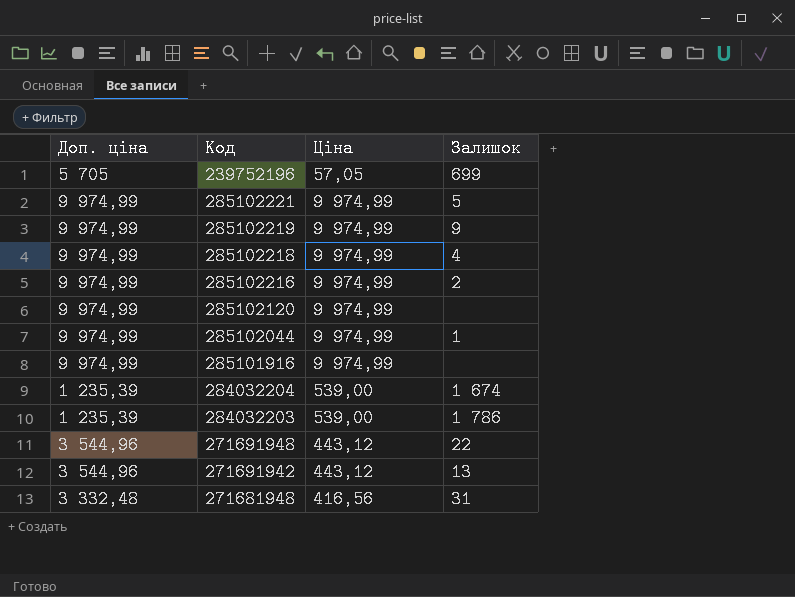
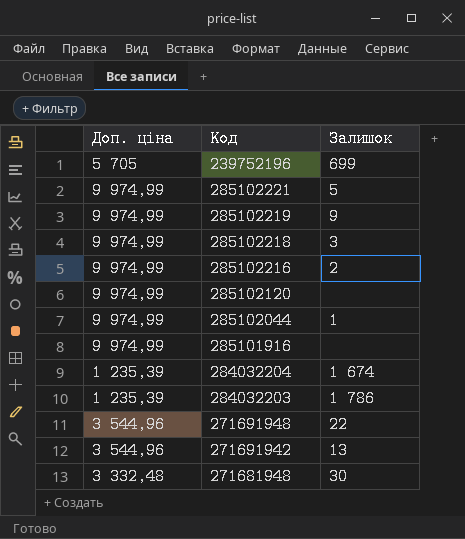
column Ціна | position: 3 -> none
285102218 | Залишок: 4 -> 3
271681948 | Залишок: 31 -> 30

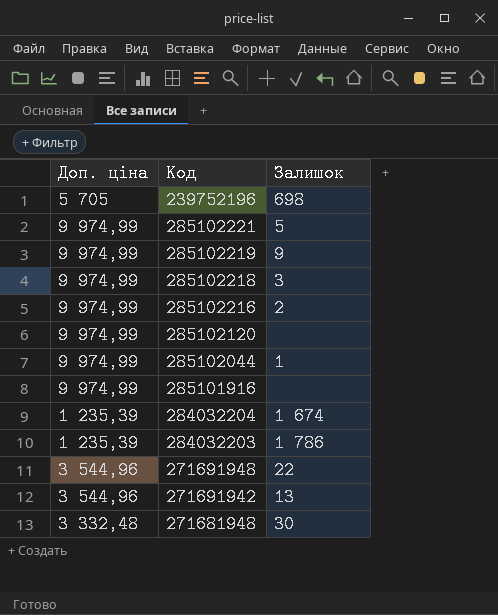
239752196 | Залишок: 699 -> 698

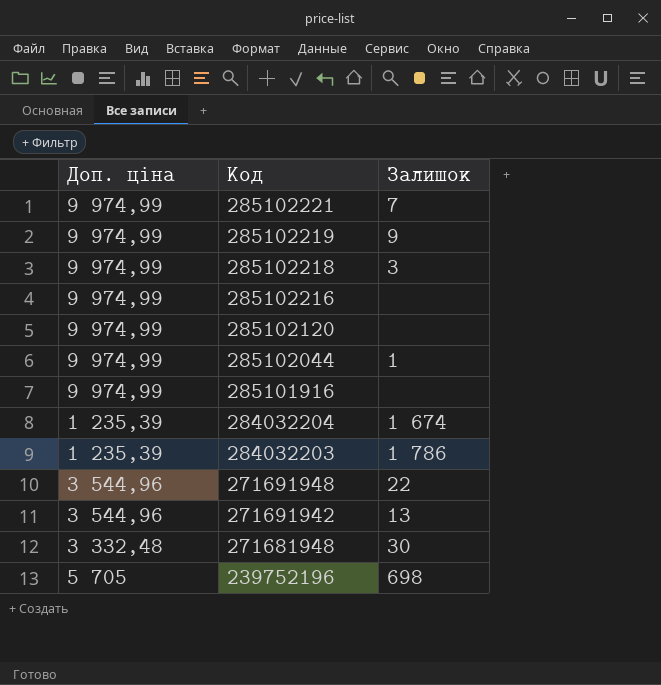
row order: none -> Код descending
285102221 | Залишок: 5 -> 7
285102216 | Залишок: 2 -> none

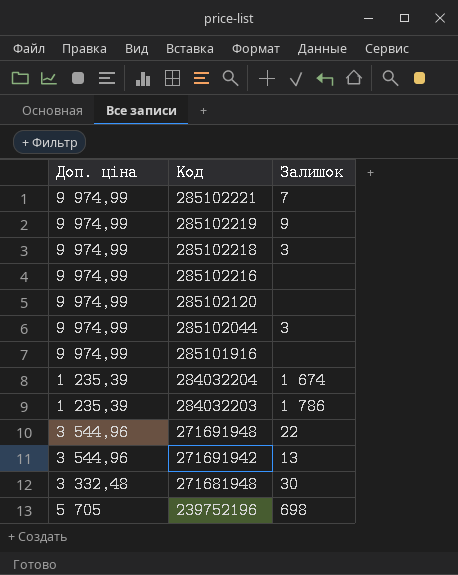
285102044 | Залишок: 1 -> 3

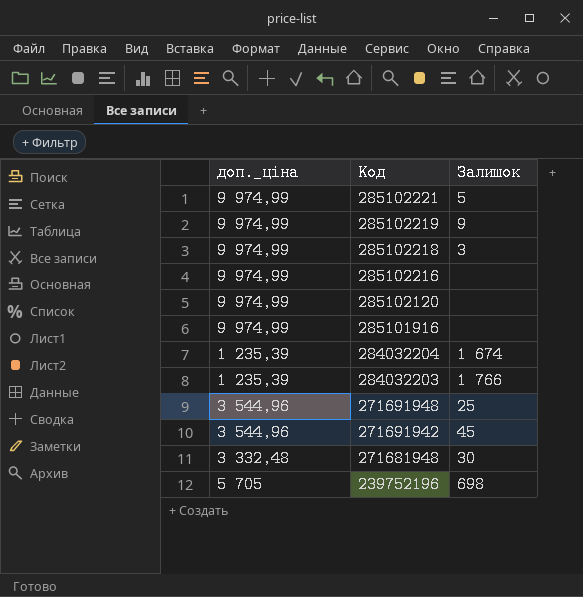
column name: Доп. ціна -> доп._ціна
row 285102044: 9 974,99 | 3 -> none
285102221 | Залишок: 7 -> 5
284032203 | Залишок: 1 786 -> 1 766
271691948 | Залишок: 22 -> 25
271691942 | Залишок: 13 -> 45

